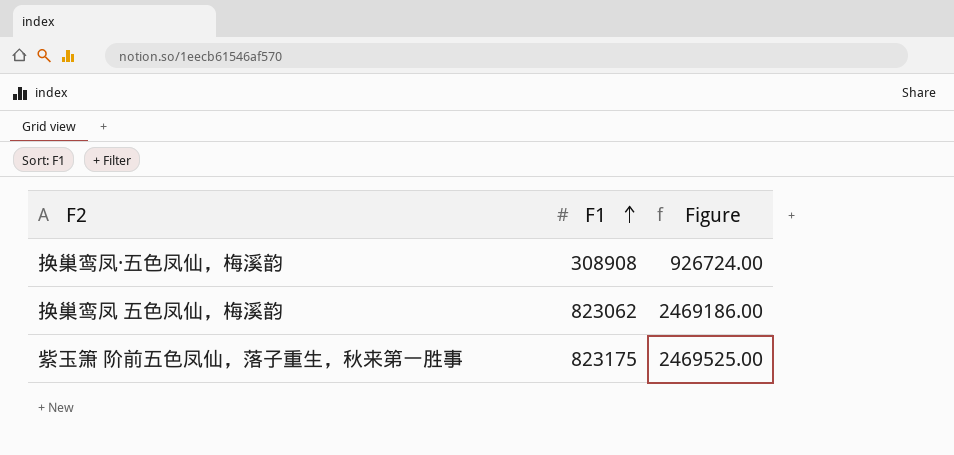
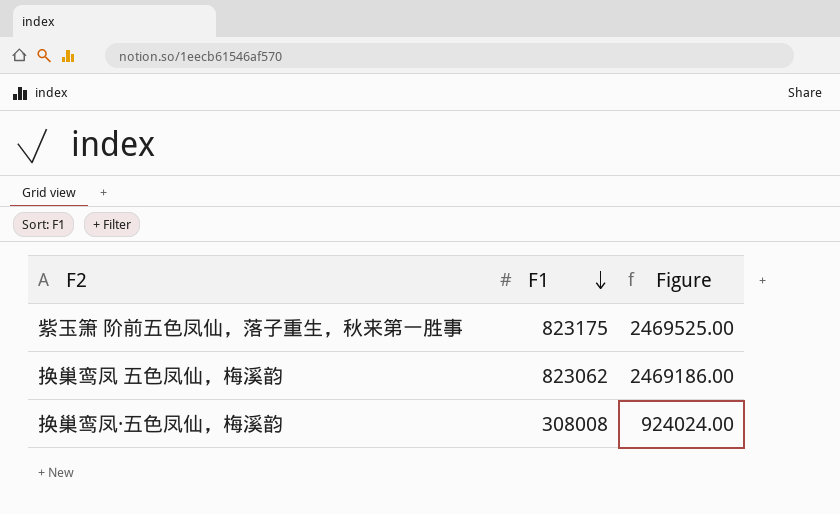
row order: F1 ascending -> F1 descending
换巢鸾凤·五色凤仙，梅溪韵 | F1: 308908 -> 308008
换巢鸾凤·五色凤仙，梅溪韵 | Figure: 926724.00 -> 924024.00

